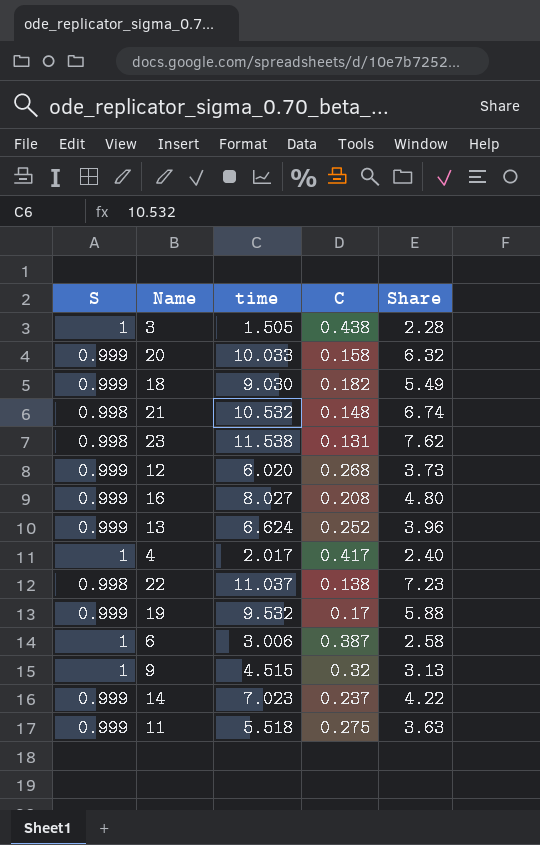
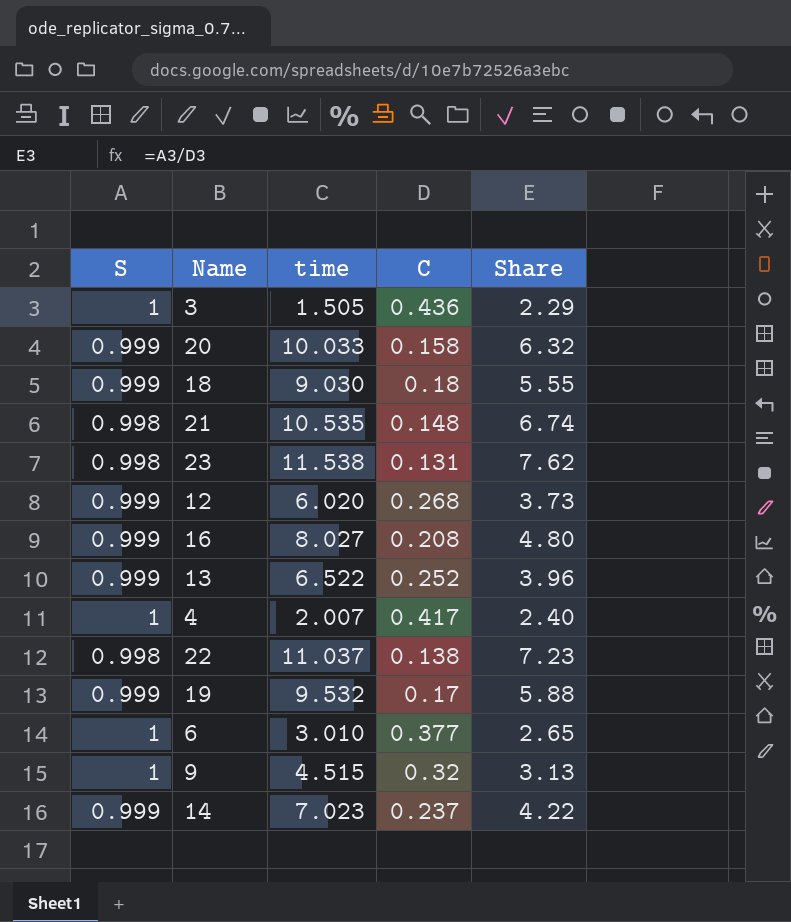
row 11: 0.999 | 5.518 | 0.275 | 3.63 -> none
3 | C: 0.438 -> 0.436
3 | Share: 2.28 -> 2.29
18 | C: 0.182 -> 0.18
18 | Share: 5.49 -> 5.55
21 | time: 10.532 -> 10.535
13 | time: 6.624 -> 6.522
4 | time: 2.017 -> 2.007
6 | time: 3.006 -> 3.010
6 | C: 0.387 -> 0.377
6 | Share: 2.58 -> 2.65

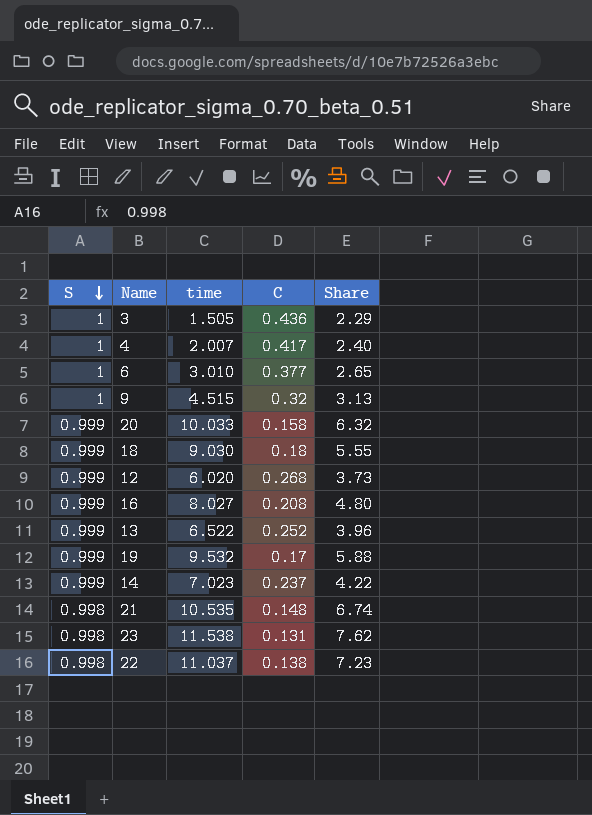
row order: none -> S descending

